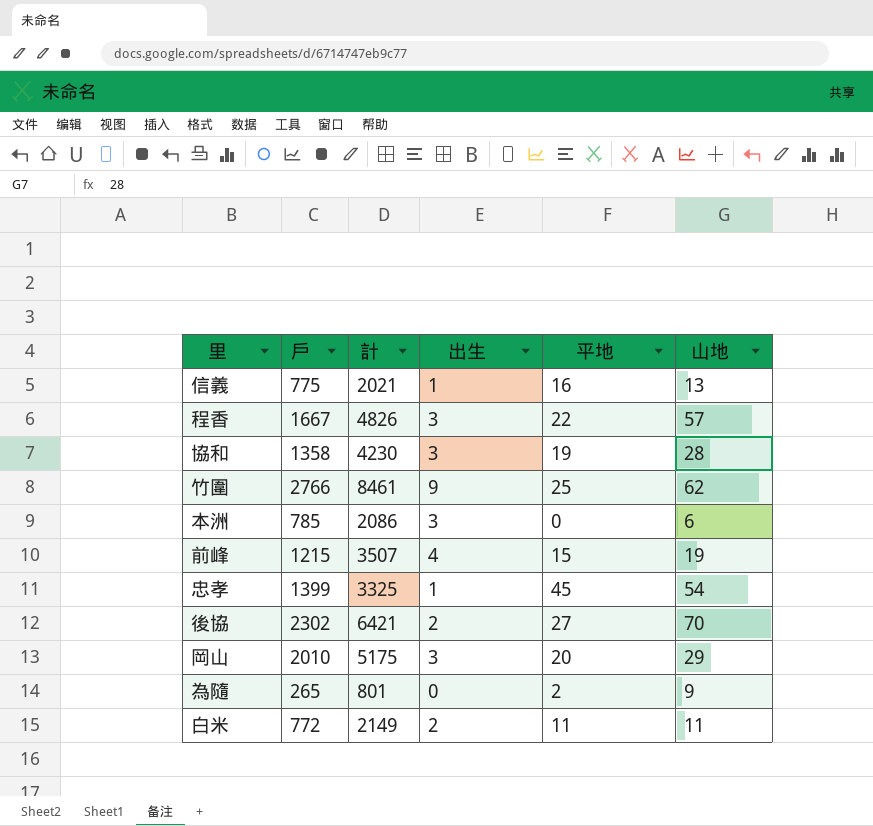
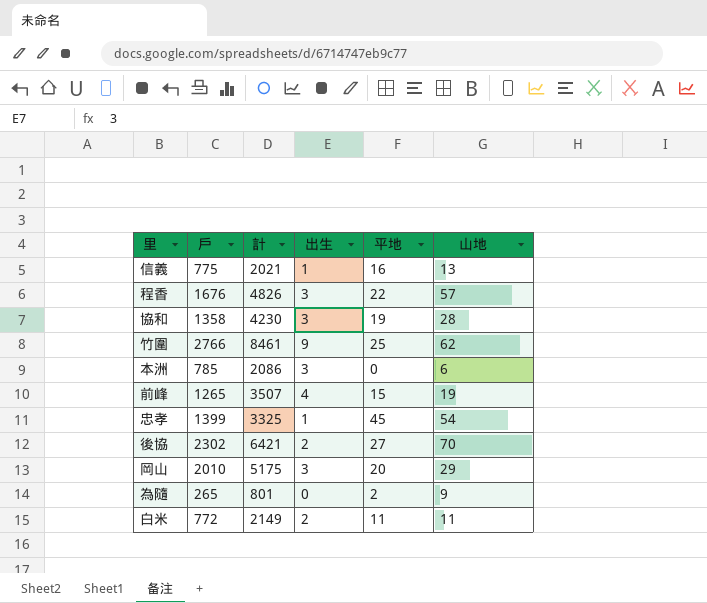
程香 | 戶: 1667 -> 1676
前峰 | 戶: 1215 -> 1265

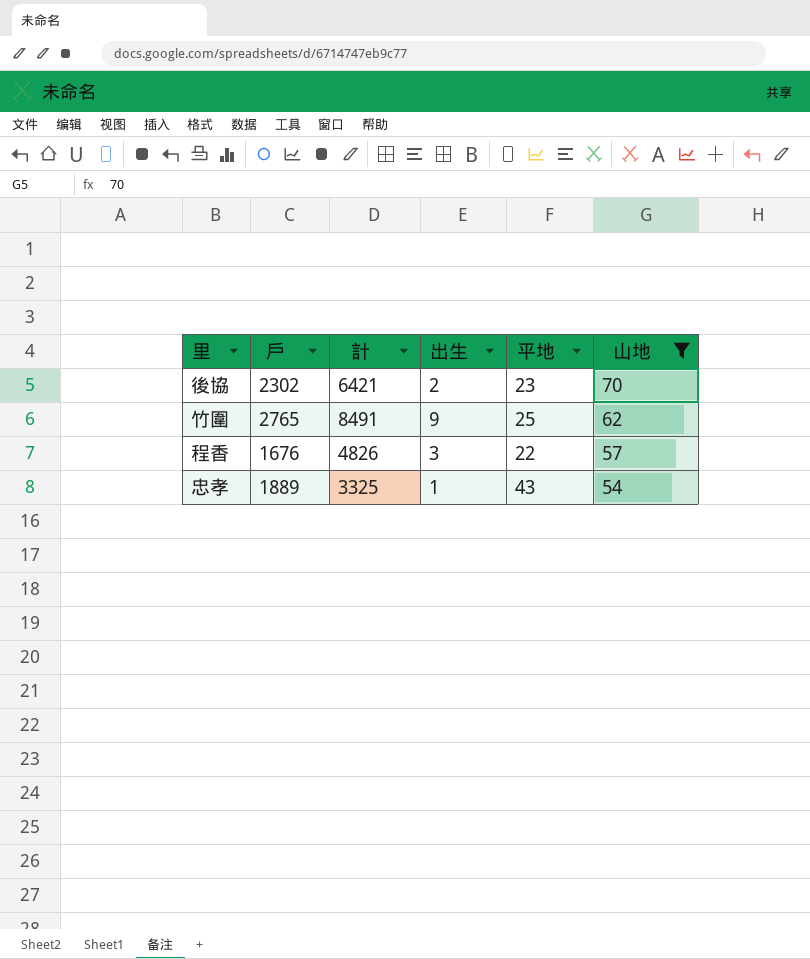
filter: none -> 山地 >= 54
row order: none -> 山地 descending
後協 | 平地: 27 -> 23
竹圍 | 戶: 2766 -> 2765
竹圍 | 計: 8461 -> 8491
忠孝 | 戶: 1399 -> 1889
忠孝 | 平地: 45 -> 43

